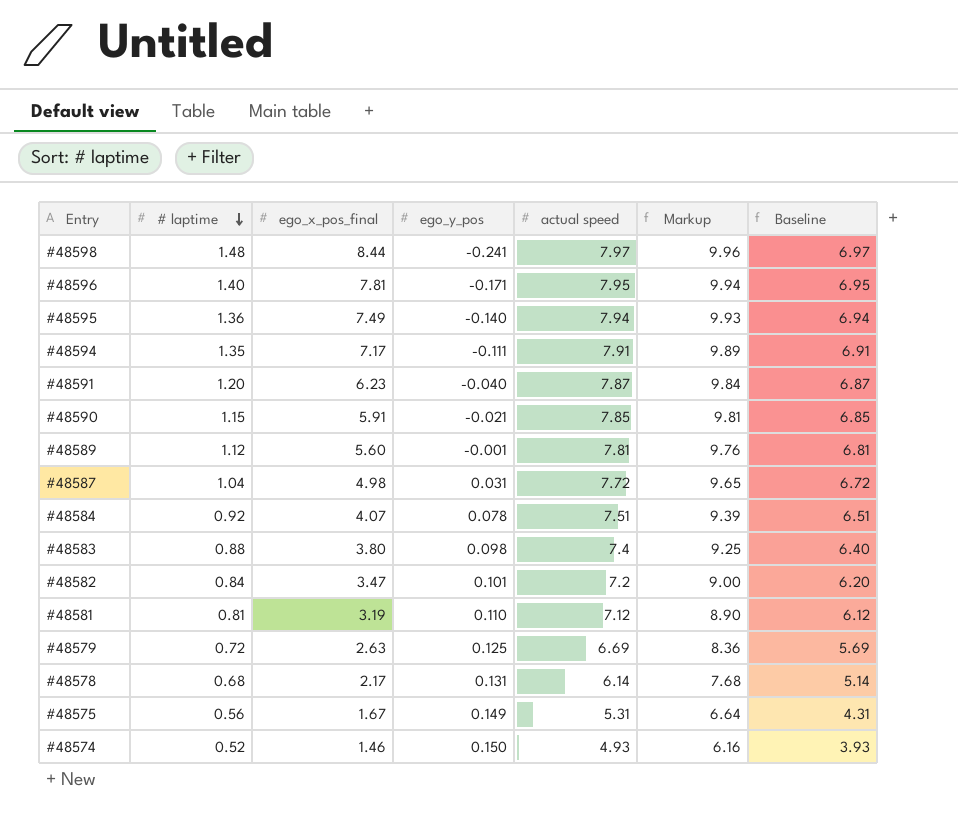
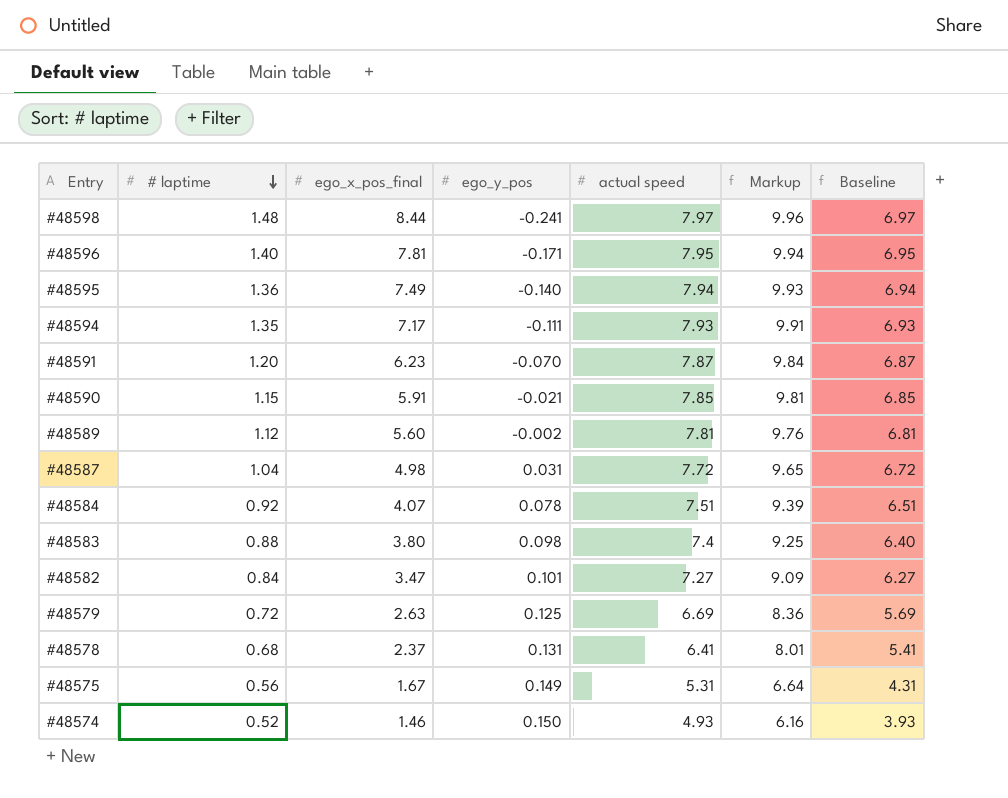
row #48581: 0.81 | 3.19 | 0.110 | 7.12 | 8.90 | 6.12 -> none
#48594 | actual speed: 7.91 -> 7.93
#48594 | Markup: 9.89 -> 9.91
#48594 | Baseline: 6.91 -> 6.93
#48591 | ego_y_pos: -0.040 -> -0.070
#48589 | ego_y_pos: -0.001 -> -0.002
#48582 | actual speed: 7.2 -> 7.27
#48582 | Markup: 9.00 -> 9.09
#48582 | Baseline: 6.20 -> 6.27
#48578 | ego_x_pos_final: 2.17 -> 2.37
#48578 | actual speed: 6.14 -> 6.41
#48578 | Markup: 7.68 -> 8.01
#48578 | Baseline: 5.14 -> 5.41

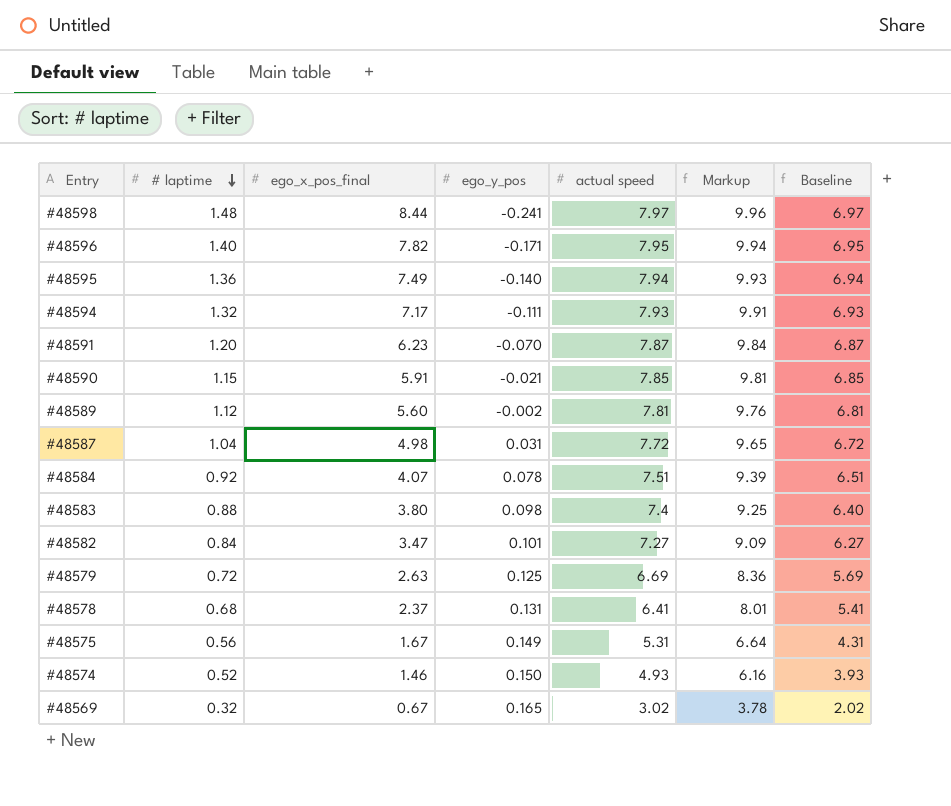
#48596 | ego_x_pos_final: 7.81 -> 7.82
#48594 | # laptime: 1.35 -> 1.32
row #48569: none -> 0.32 | 0.67 | 0.165 | 3.02 | 3.78 | 2.02

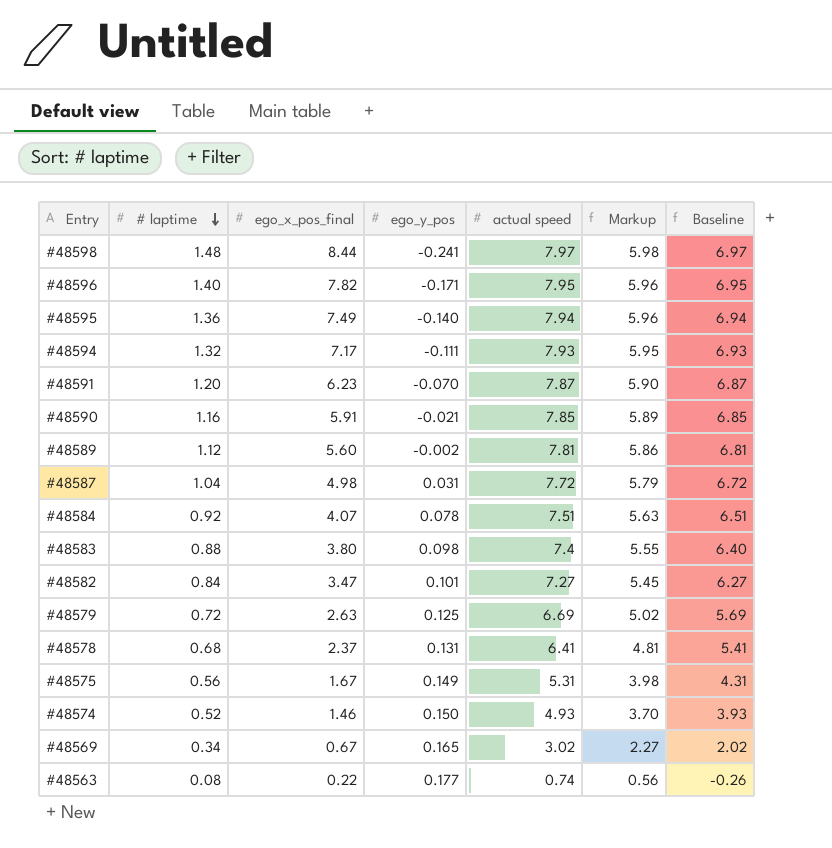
column Markup | formula: [actual speed] * 1.25 -> [actual speed] * 0.75
#48590 | # laptime: 1.15 -> 1.16
#48569 | # laptime: 0.32 -> 0.34
row #48563: none -> 0.08 | 0.22 | 0.177 | 0.74 | 0.56 | -0.26

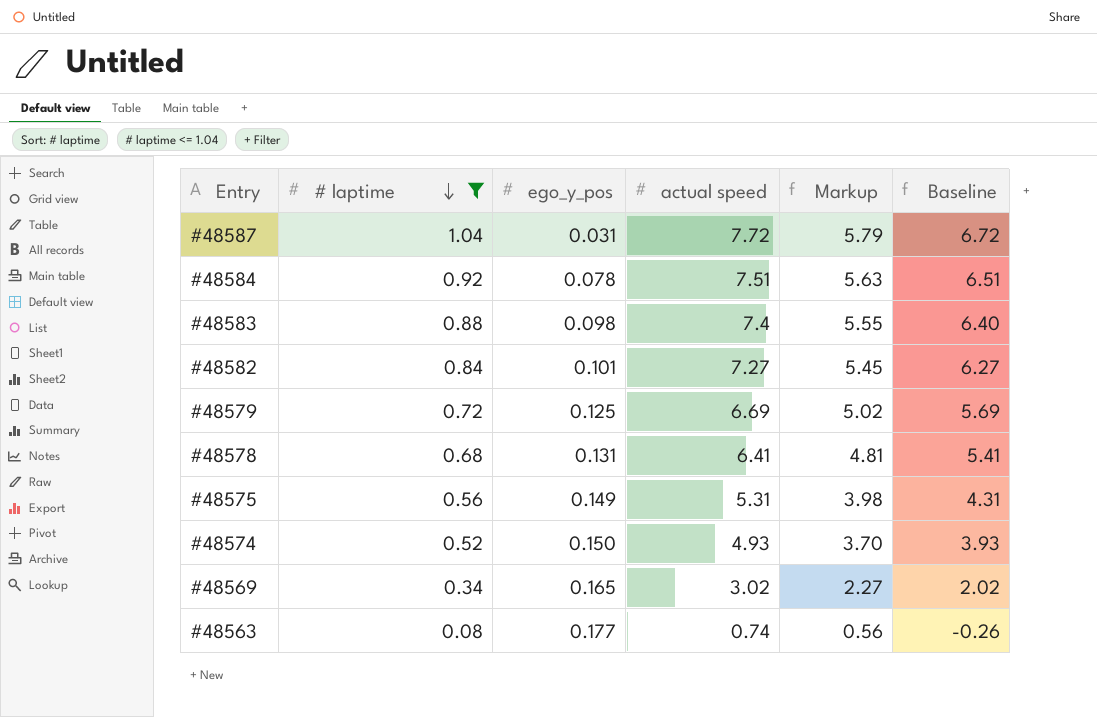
filter: none -> # laptime <= 1.04
column ego_x_pos_final | position: 3 -> none

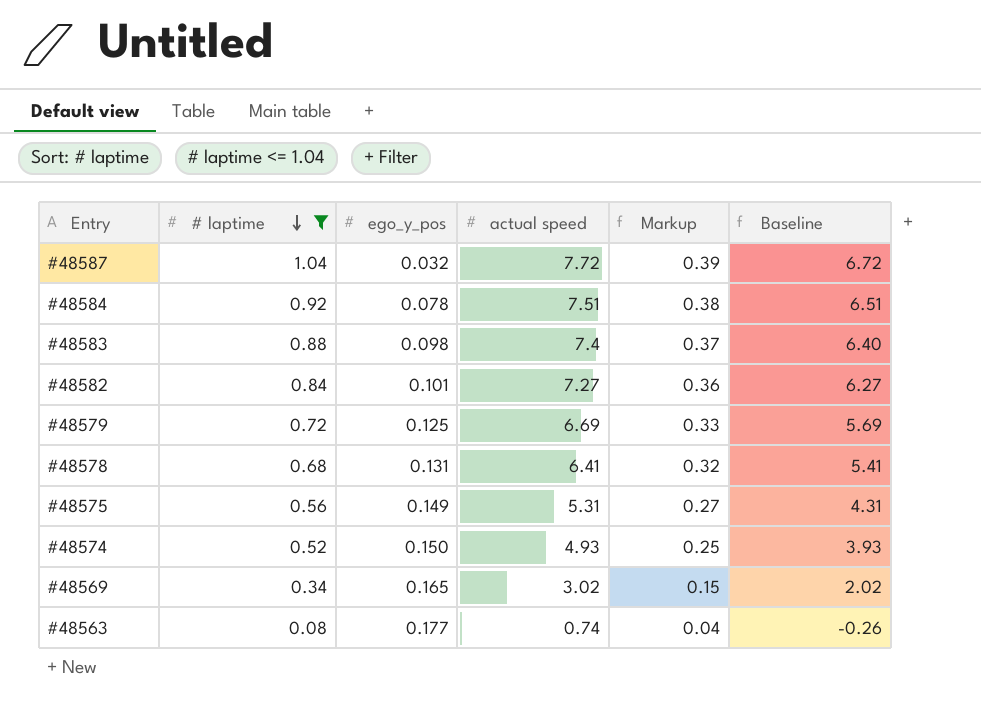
column Markup | formula: [actual speed] * 0.75 -> [actual speed] * 0.05
#48587 | ego_y_pos: 0.031 -> 0.032

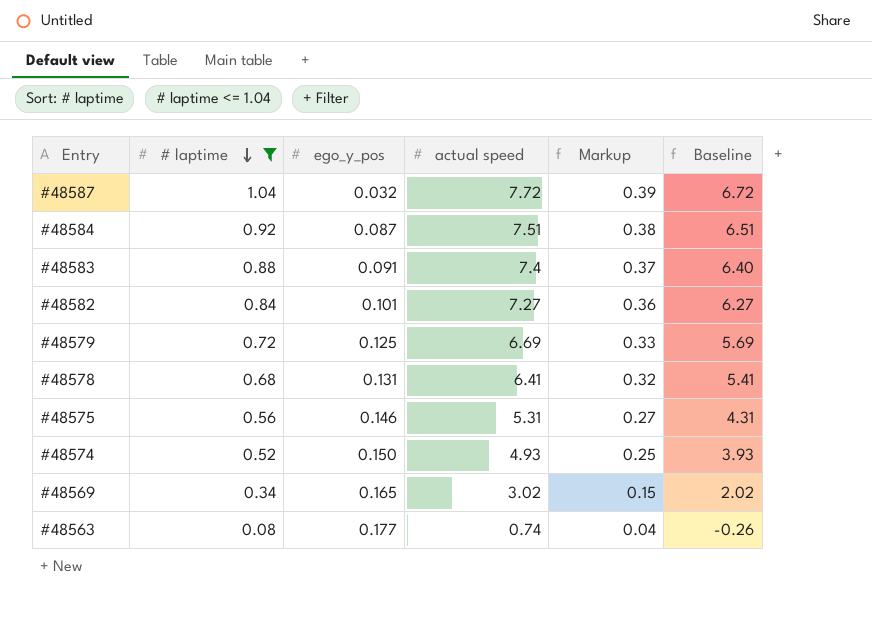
#48584 | ego_y_pos: 0.078 -> 0.087
#48583 | ego_y_pos: 0.098 -> 0.091
#48575 | ego_y_pos: 0.149 -> 0.146

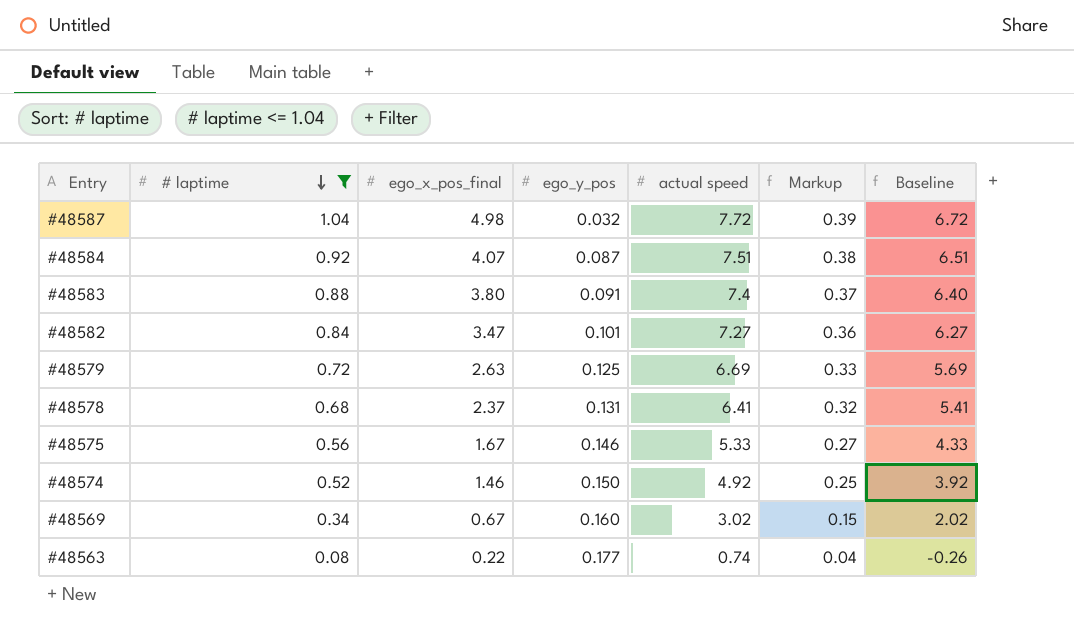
column ego_x_pos_final | position: none -> 3
#48575 | actual speed: 5.31 -> 5.33
#48575 | Baseline: 4.31 -> 4.33
#48574 | actual speed: 4.93 -> 4.92
#48574 | Baseline: 3.93 -> 3.92
#48569 | ego_y_pos: 0.165 -> 0.160

